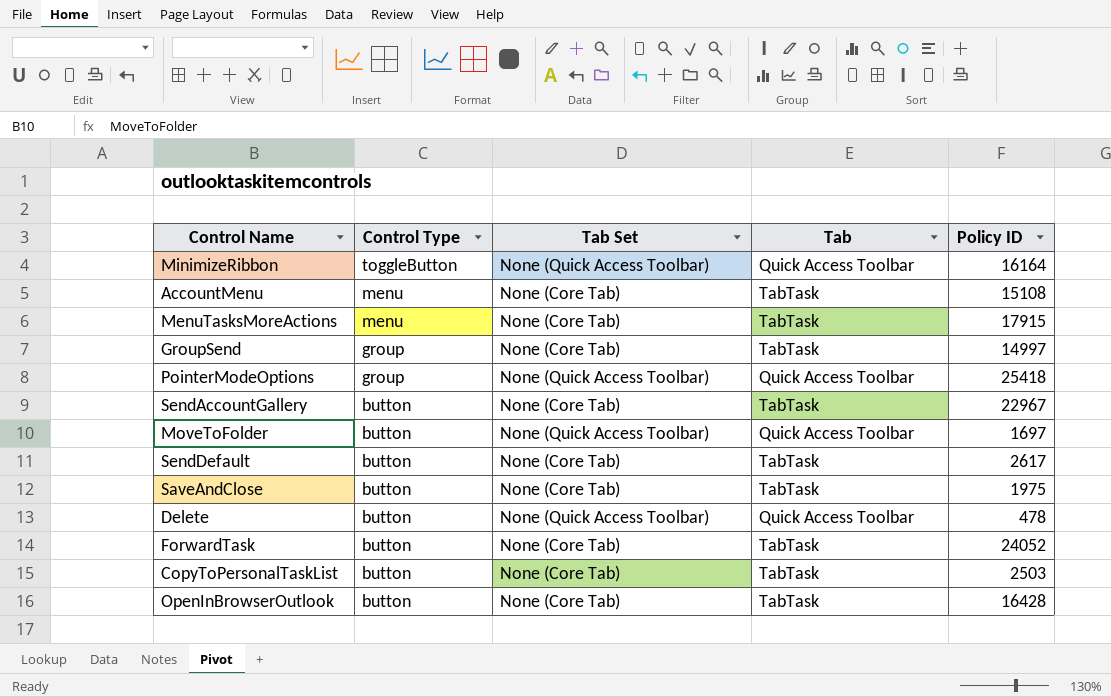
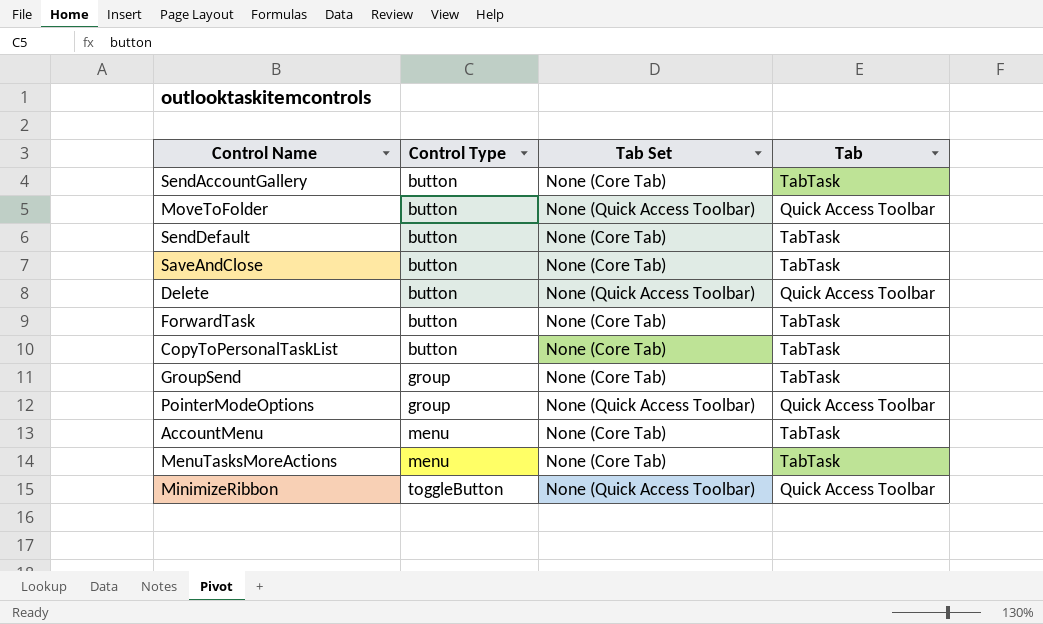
row order: Control Type descending -> Control Type ascending
column Policy ID | position: 5 -> none
row OpenInBrowserOutlook: button | None (Core Tab) | TabTask | 16428 -> none

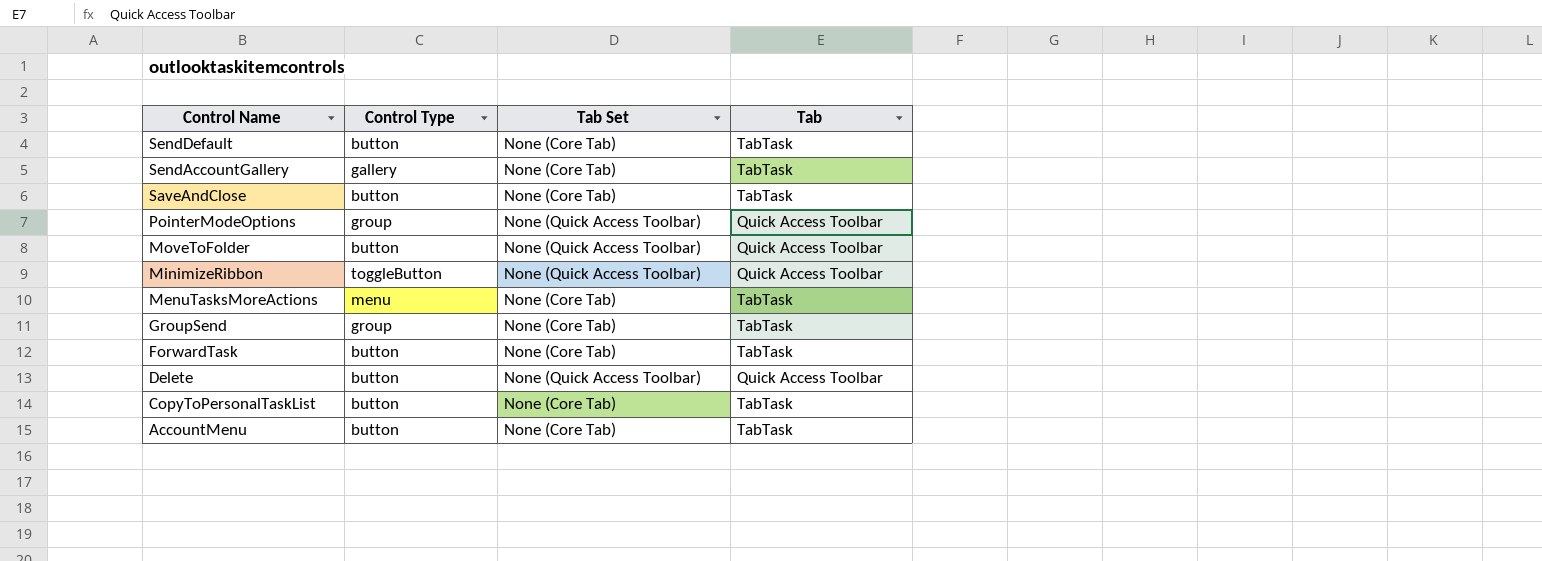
row order: Control Type ascending -> Control Name descending
SendAccountGallery | Control Type: button -> gallery
AccountMenu | Control Type: menu -> button

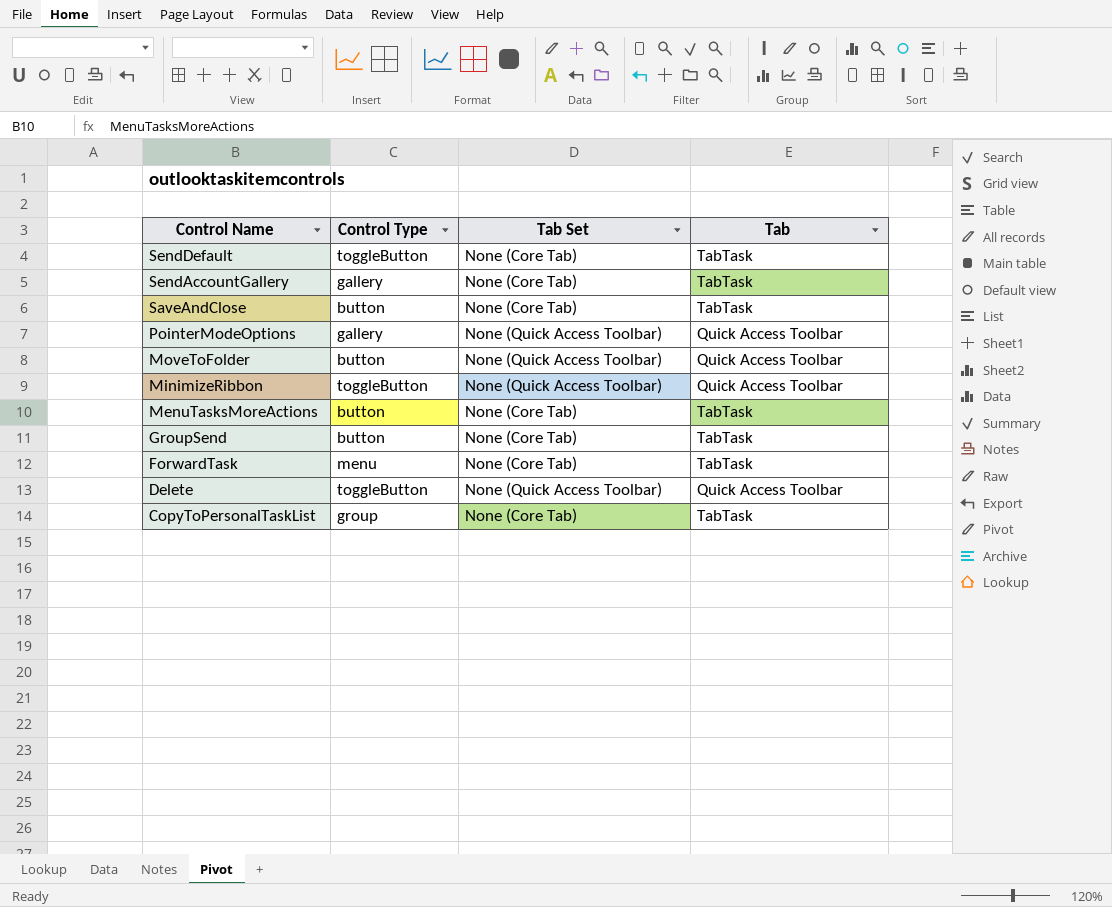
row AccountMenu: button | None (Core Tab) | TabTask -> none
SendDefault | Control Type: button -> toggleButton
PointerModeOptions | Control Type: group -> gallery
MenuTasksMoreActions | Control Type: menu -> button
GroupSend | Control Type: group -> button
ForwardTask | Control Type: button -> menu
Delete | Control Type: button -> toggleButton
CopyToPersonalTaskList | Control Type: button -> group

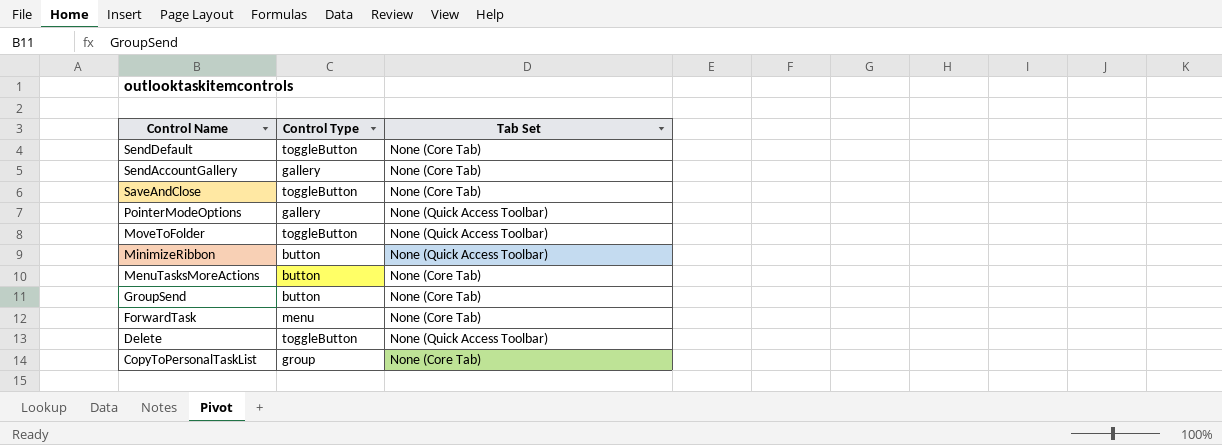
column Tab | position: 4 -> none
SaveAndClose | Control Type: button -> toggleButton
MoveToFolder | Control Type: button -> toggleButton
MinimizeRibbon | Control Type: toggleButton -> button

